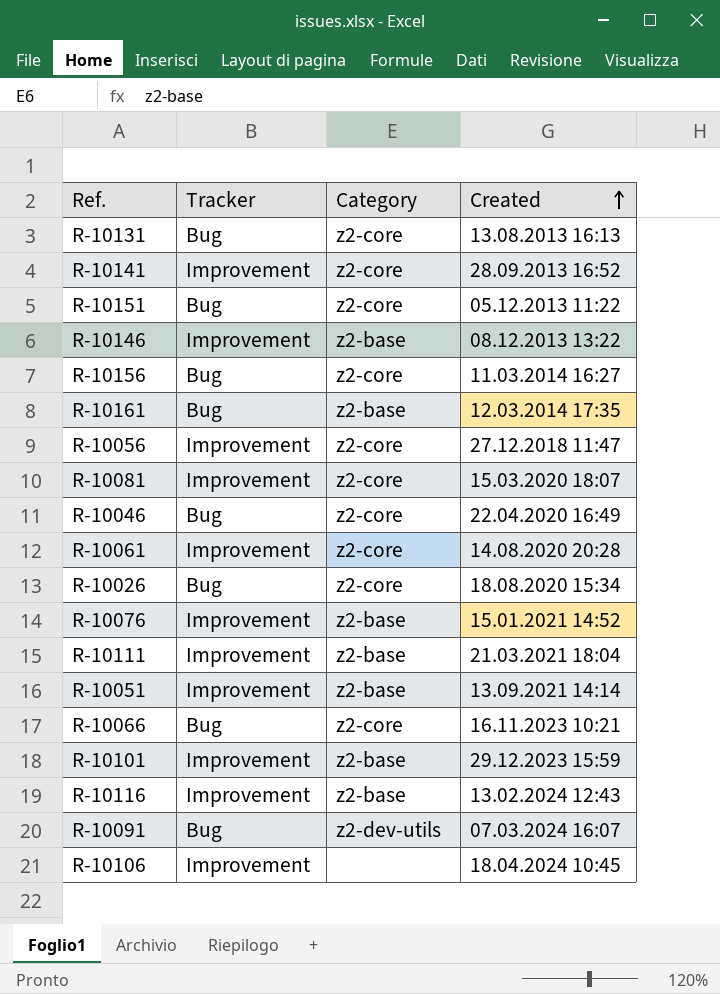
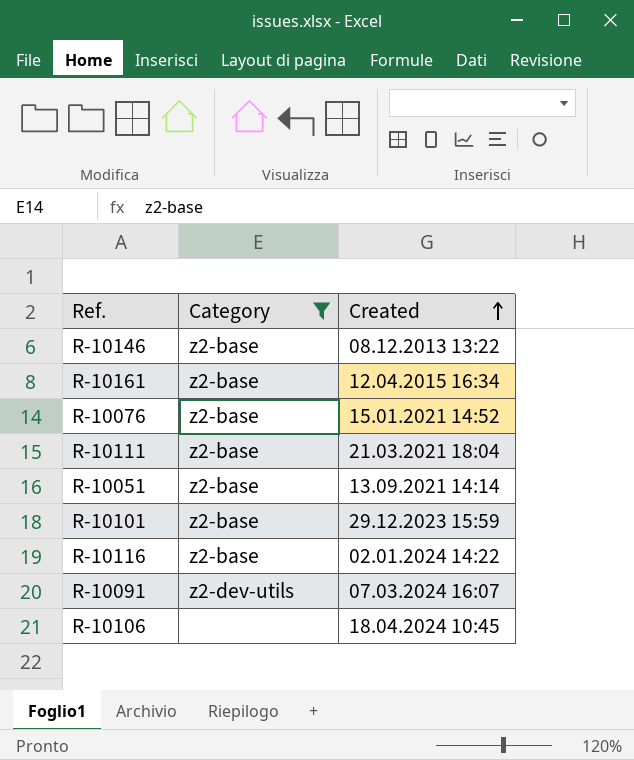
filter: none -> Category != z2-core
column Tracker | position: 2 -> none
R-10161 | Created: 12.03.2014 17:35 -> 12.04.2015 16:34
R-10116 | Created: 13.02.2024 12:43 -> 02.01.2024 14:22

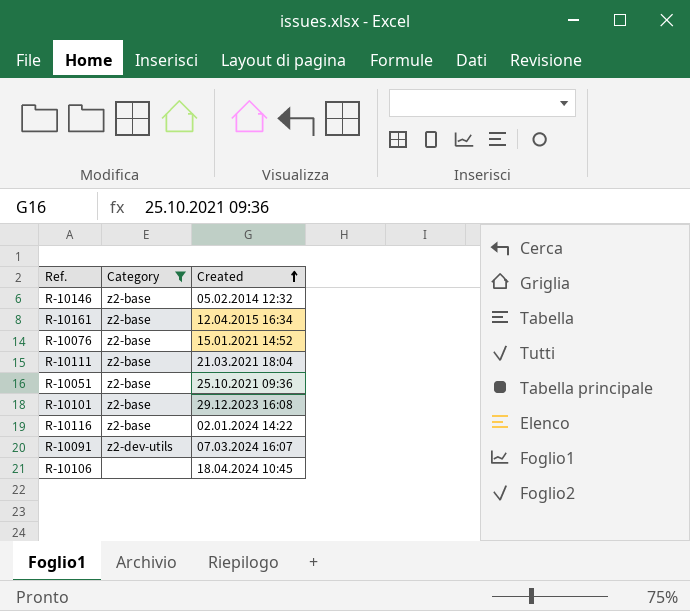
R-10146 | Created: 08.12.2013 13:22 -> 05.02.2014 12:32
R-10051 | Created: 13.09.2021 14:14 -> 25.10.2021 09:36
R-10101 | Created: 29.12.2023 15:59 -> 29.12.2023 16:08

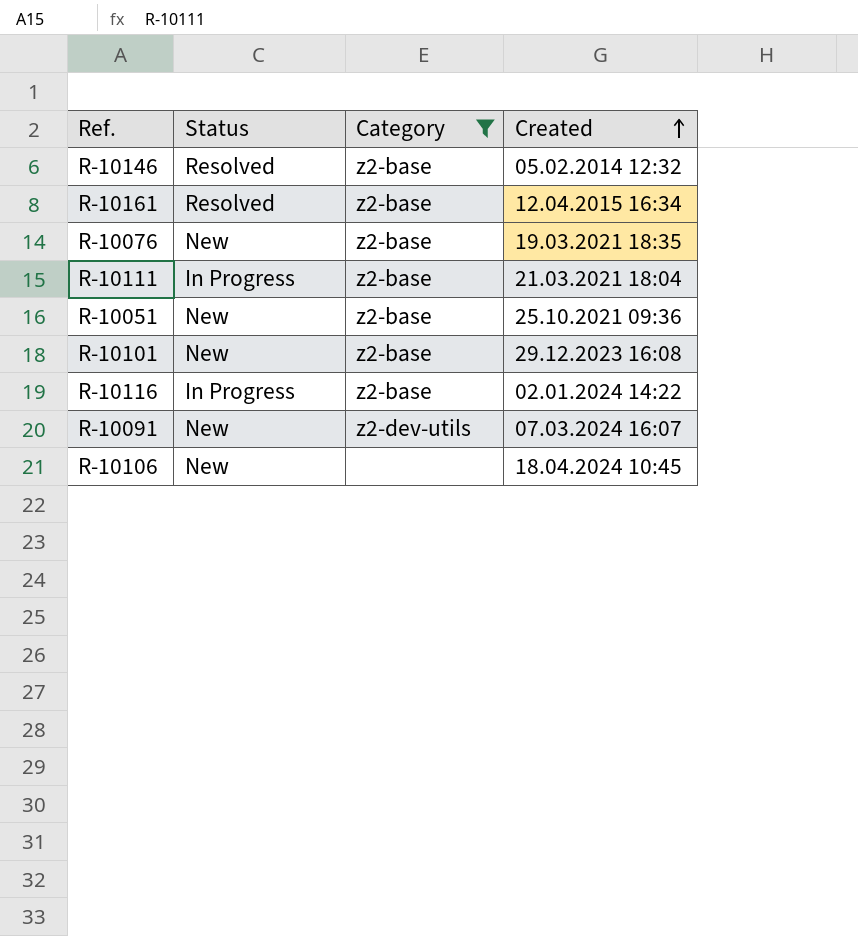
column Status | position: none -> 2
R-10076 | Created: 15.01.2021 14:52 -> 19.03.2021 18:35

